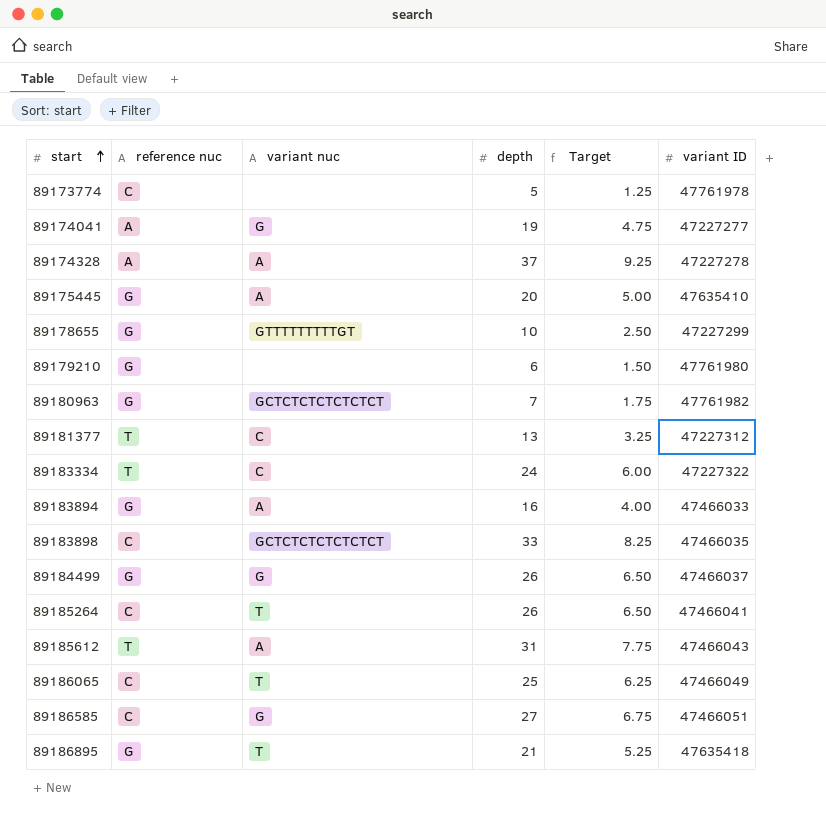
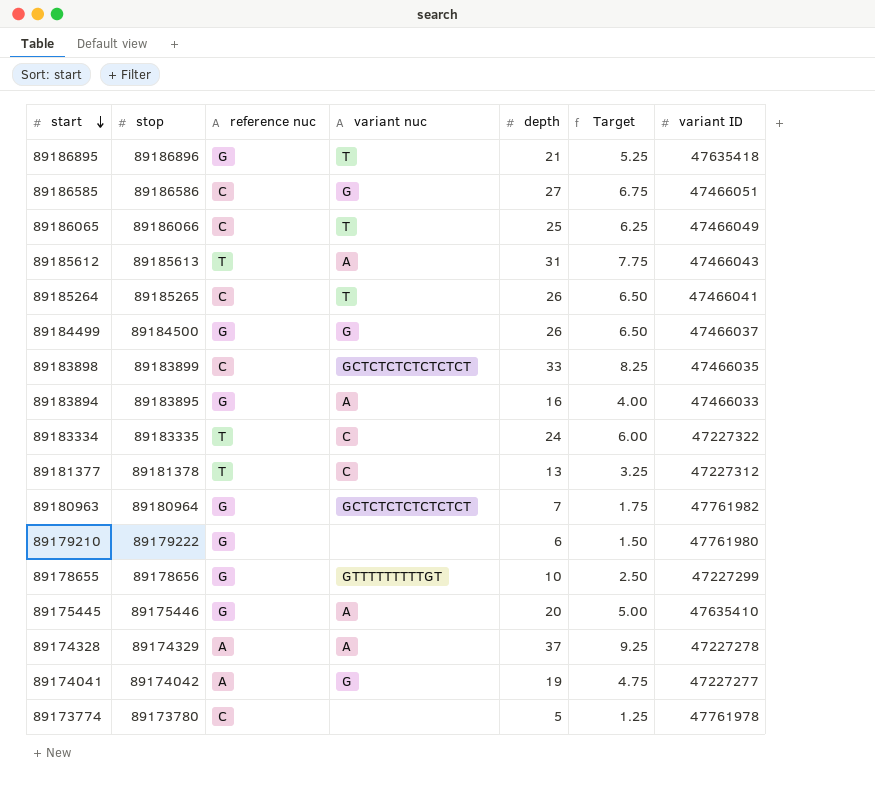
row order: start ascending -> start descending
column stop | position: none -> 2

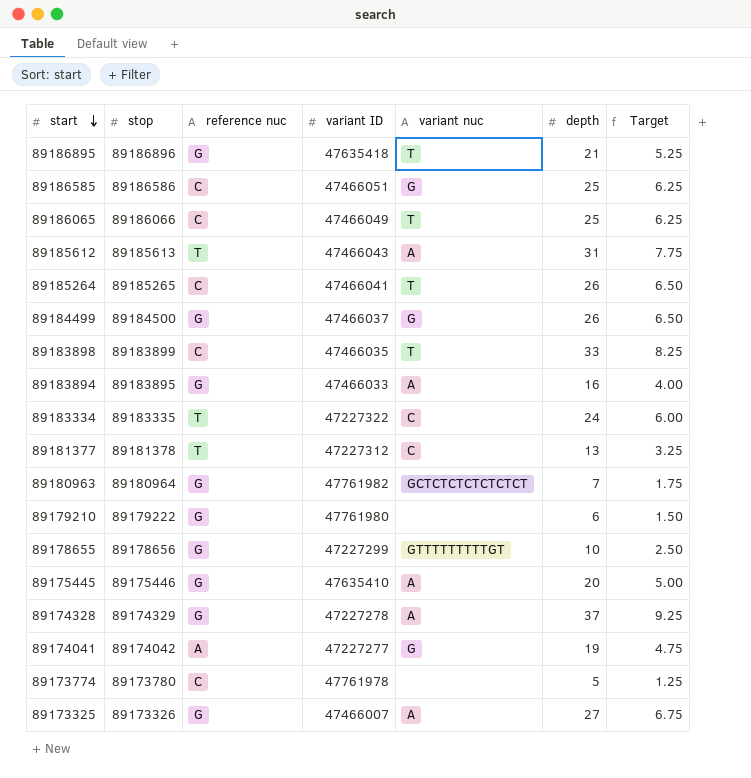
column variant ID | position: 7 -> 4
89186585 | depth: 27 -> 25
89186585 | Target: 6.75 -> 6.25
89183898 | variant nuc: GCTCTCTCTCTCTCT -> T
89174328 | reference nuc: A -> G
row 89173325: none -> 89173326 | G | 47466007 | A | 27 | 6.75

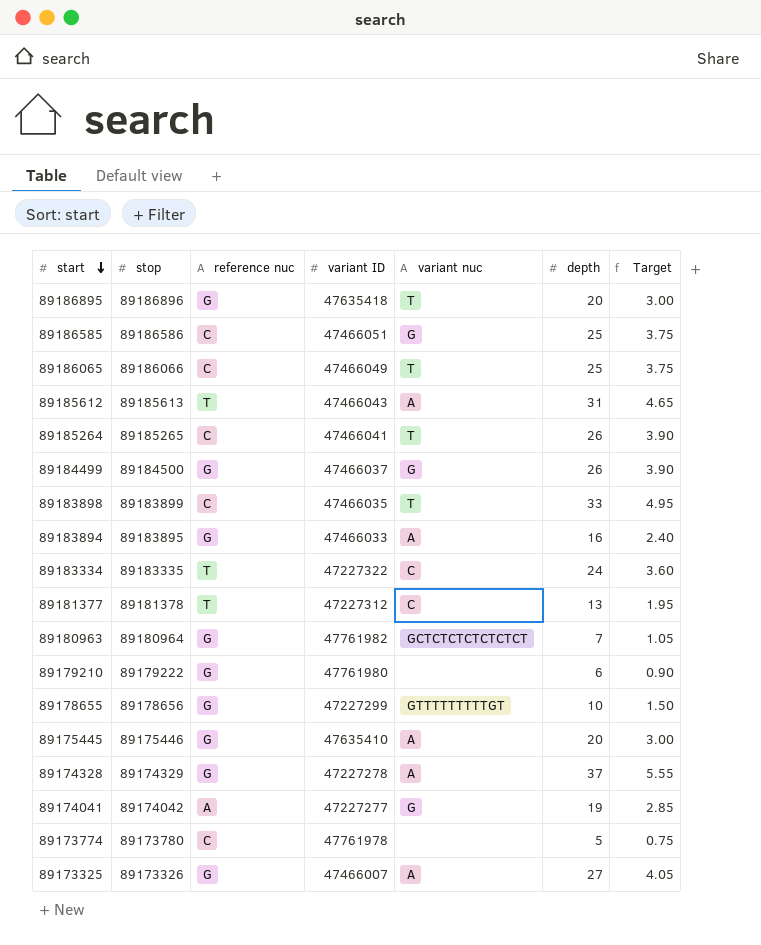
column Target | formula: [depth] * 0.25 -> [depth] * 0.15
89186895 | depth: 21 -> 20

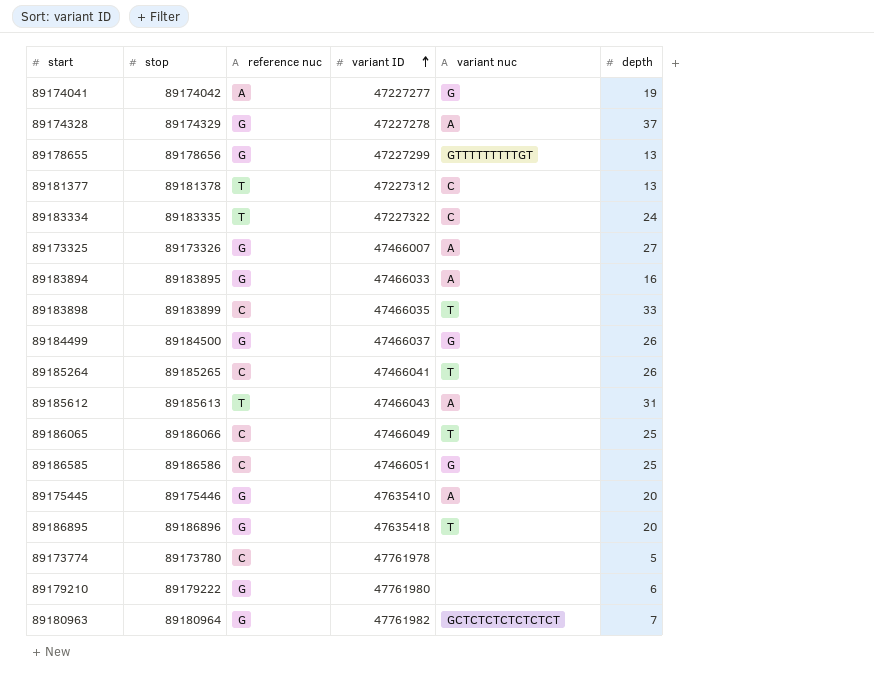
row order: start descending -> variant ID ascending
column Target | formula: [depth] * 0.15 -> none
89178655 | depth: 10 -> 13

